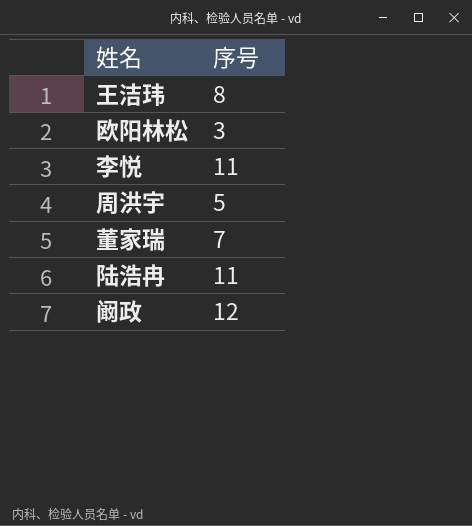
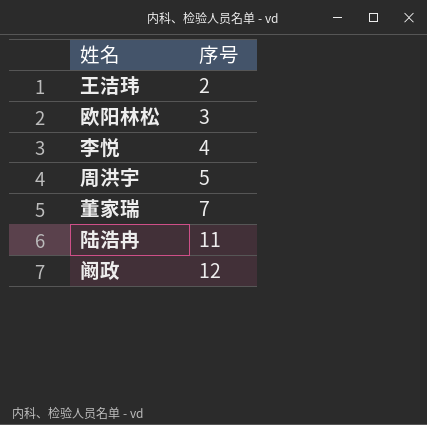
王洁玮 | 序号: 8 -> 2
李悦 | 序号: 11 -> 4

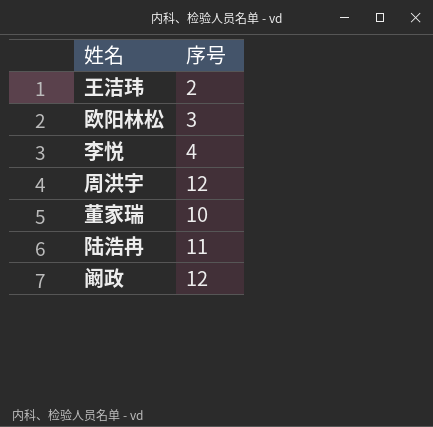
周洪宇 | 序号: 5 -> 12
董家瑞 | 序号: 7 -> 10

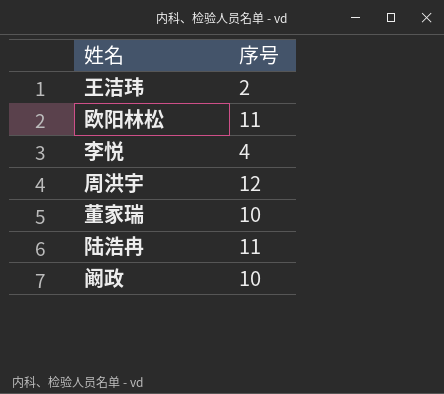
欧阳林松 | 序号: 3 -> 11
阚政 | 序号: 12 -> 10

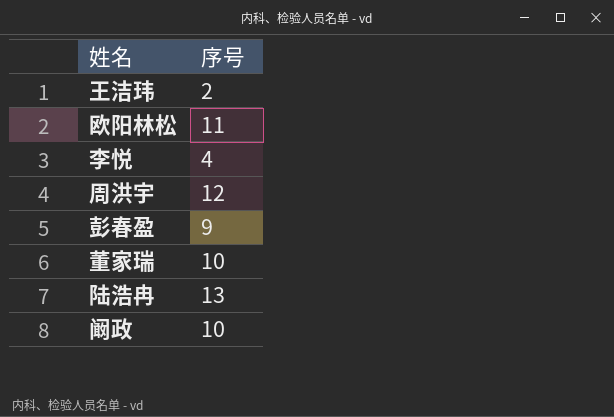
row 彭春盈: none -> 9
陆浩冉 | 序号: 11 -> 13

